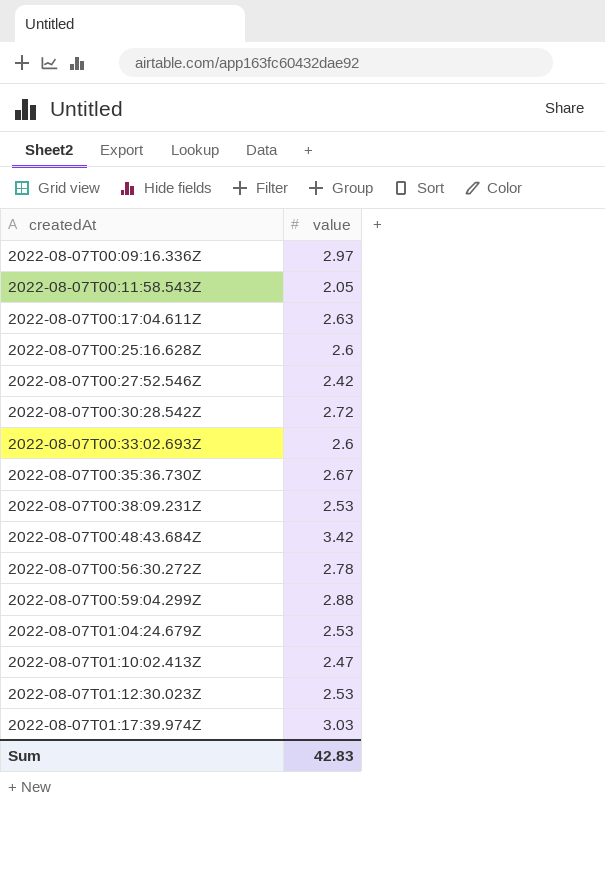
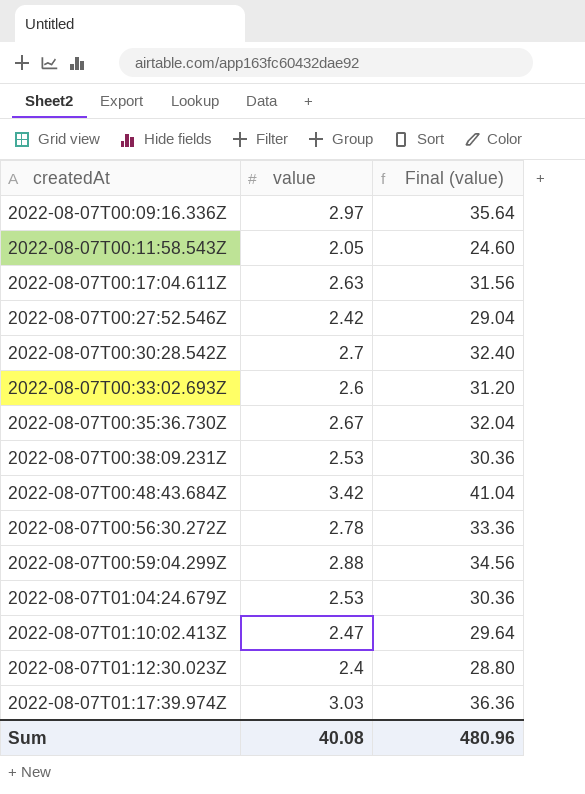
column Final (value) | formula: none -> [value] * 12
row 2022-08-07T00:25:16.628Z: 2.6 -> none
2022-08-07T00:30:28.542Z | value: 2.72 -> 2.7
2022-08-07T01:12:30.023Z | value: 2.53 -> 2.4
Sum | value: 42.83 -> 40.08

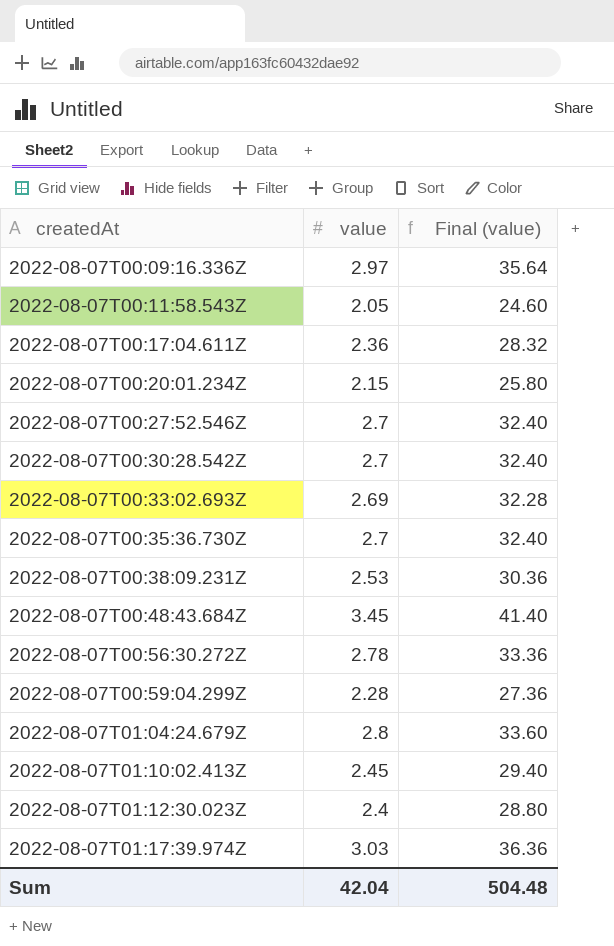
2022-08-07T00:17:04.611Z | value: 2.63 -> 2.36
2022-08-07T00:17:04.611Z | Final (value): 31.56 -> 28.32
row 2022-08-07T00:20:01.234Z: none -> 2.15 | 25.80
2022-08-07T00:27:52.546Z | value: 2.42 -> 2.7
2022-08-07T00:27:52.546Z | Final (value): 29.04 -> 32.40
2022-08-07T00:33:02.693Z | value: 2.6 -> 2.69
2022-08-07T00:33:02.693Z | Final (value): 31.20 -> 32.28
2022-08-07T00:35:36.730Z | value: 2.67 -> 2.7
2022-08-07T00:35:36.730Z | Final (value): 32.04 -> 32.40
2022-08-07T00:48:43.684Z | value: 3.42 -> 3.45
2022-08-07T00:48:43.684Z | Final (value): 41.04 -> 41.40
2022-08-07T00:59:04.299Z | value: 2.88 -> 2.28
2022-08-07T00:59:04.299Z | Final (value): 34.56 -> 27.36
2022-08-07T01:04:24.679Z | value: 2.53 -> 2.8
2022-08-07T01:04:24.679Z | Final (value): 30.36 -> 33.60
2022-08-07T01:10:02.413Z | value: 2.47 -> 2.45
2022-08-07T01:10:02.413Z | Final (value): 29.64 -> 29.40
Sum | value: 40.08 -> 42.04
Sum | Final (value): 480.96 -> 504.48

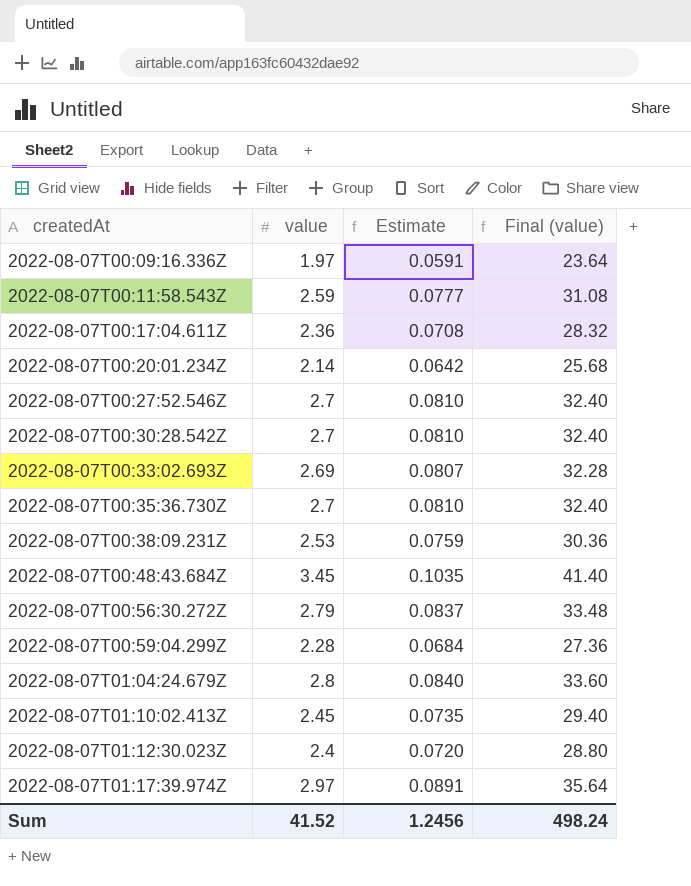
column Estimate | formula: none -> [value] * 0.03
2022-08-07T00:09:16.336Z | value: 2.97 -> 1.97
2022-08-07T00:09:16.336Z | Final (value): 35.64 -> 23.64
2022-08-07T00:11:58.543Z | value: 2.05 -> 2.59
2022-08-07T00:11:58.543Z | Final (value): 24.60 -> 31.08
2022-08-07T00:20:01.234Z | value: 2.15 -> 2.14
2022-08-07T00:20:01.234Z | Final (value): 25.80 -> 25.68
2022-08-07T00:56:30.272Z | value: 2.78 -> 2.79
2022-08-07T00:56:30.272Z | Final (value): 33.36 -> 33.48
2022-08-07T01:17:39.974Z | value: 3.03 -> 2.97
2022-08-07T01:17:39.974Z | Final (value): 36.36 -> 35.64
Sum | value: 42.04 -> 41.52
Sum | Final (value): 504.48 -> 498.24

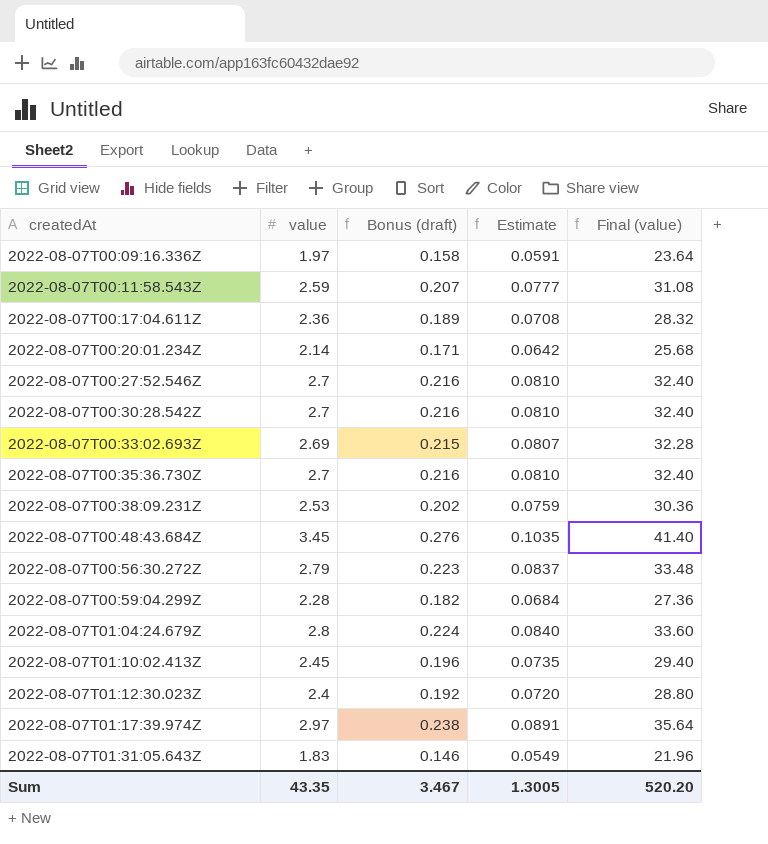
column Bonus (draft) | formula: none -> [value] * 0.08
row 2022-08-07T01:31:05.643Z: none -> 1.83 | 0.146 | 0.0549 | 21.96
Sum | value: 41.52 -> 43.35
Sum | Estimate: 1.2456 -> 1.3005
Sum | Final (value): 498.24 -> 520.20

